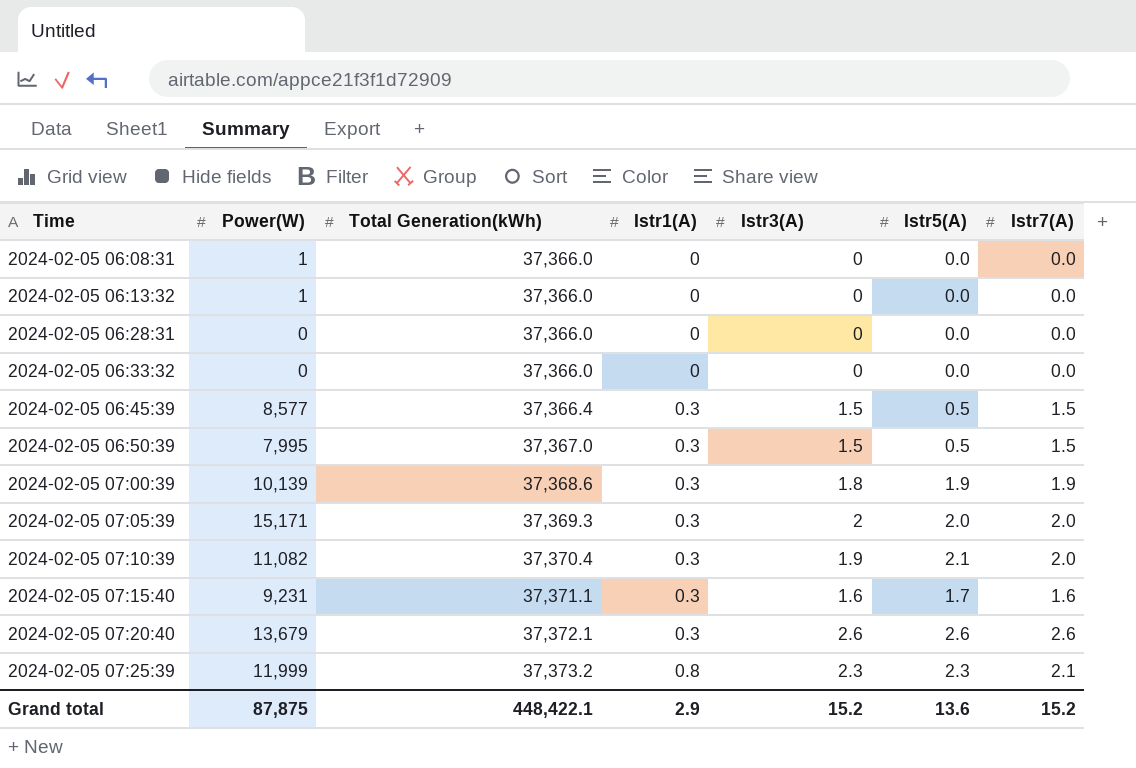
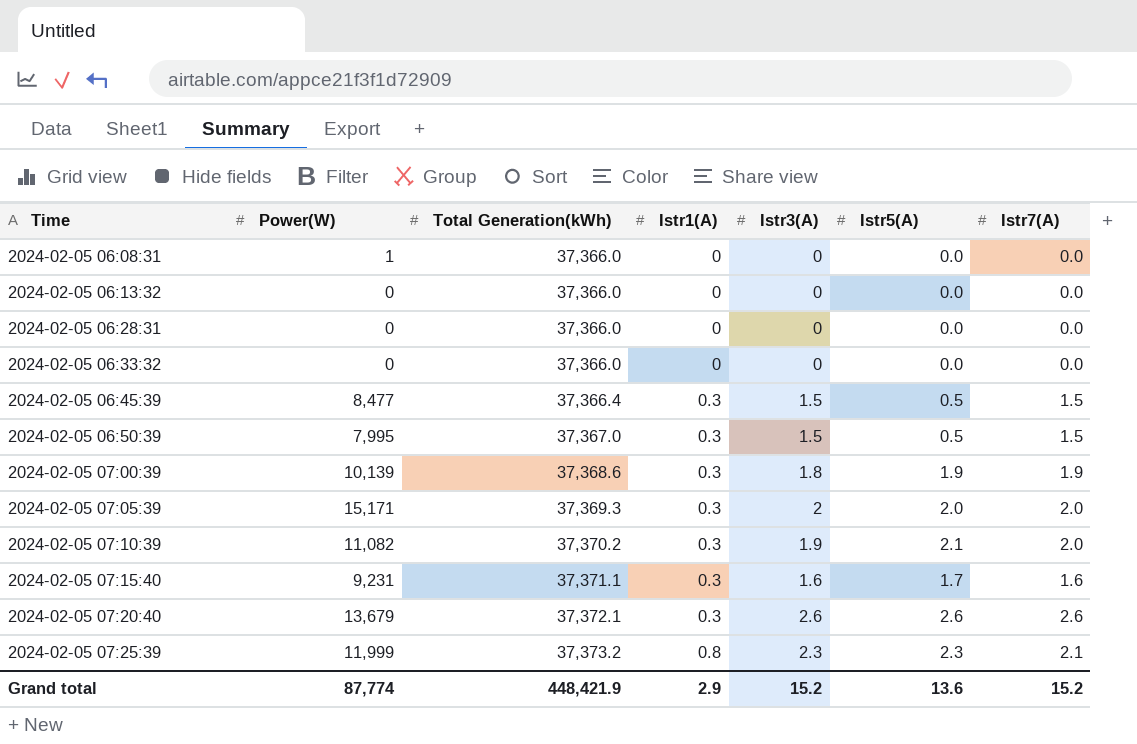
2024-02-05 06:13:32 | Power(W): 1 -> 0
2024-02-05 06:45:39 | Power(W): 8,577 -> 8,477
2024-02-05 07:10:39 | Total Generation(kWh): 37,370.4 -> 37,370.2
Grand total | Power(W): 87,875 -> 87,774
Grand total | Total Generation(kWh): 448,422.1 -> 448,421.9

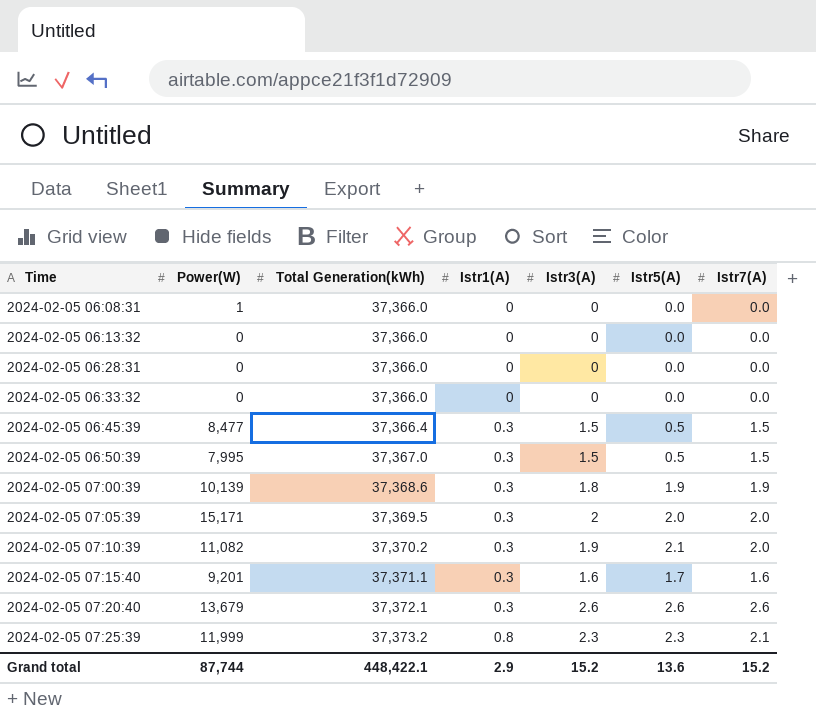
2024-02-05 07:05:39 | Total Generation(kWh): 37,369.3 -> 37,369.5
2024-02-05 07:15:40 | Power(W): 9,231 -> 9,201
Grand total | Power(W): 87,774 -> 87,744
Grand total | Total Generation(kWh): 448,421.9 -> 448,422.1

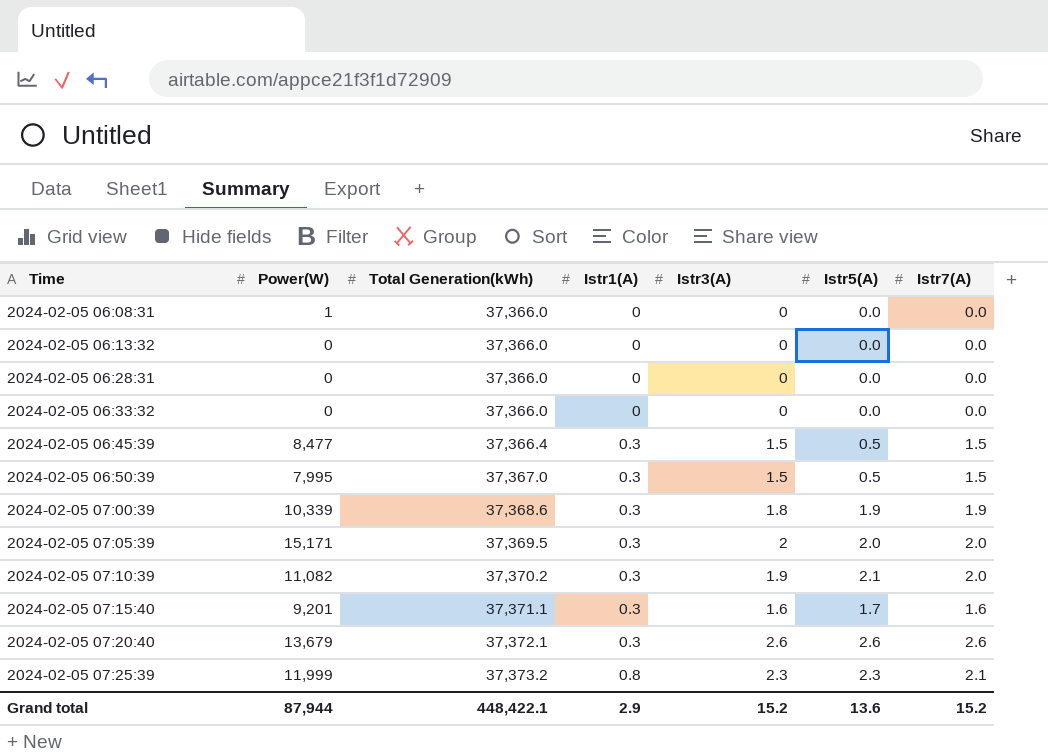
2024-02-05 07:00:39 | Power(W): 10,139 -> 10,339
Grand total | Power(W): 87,744 -> 87,944

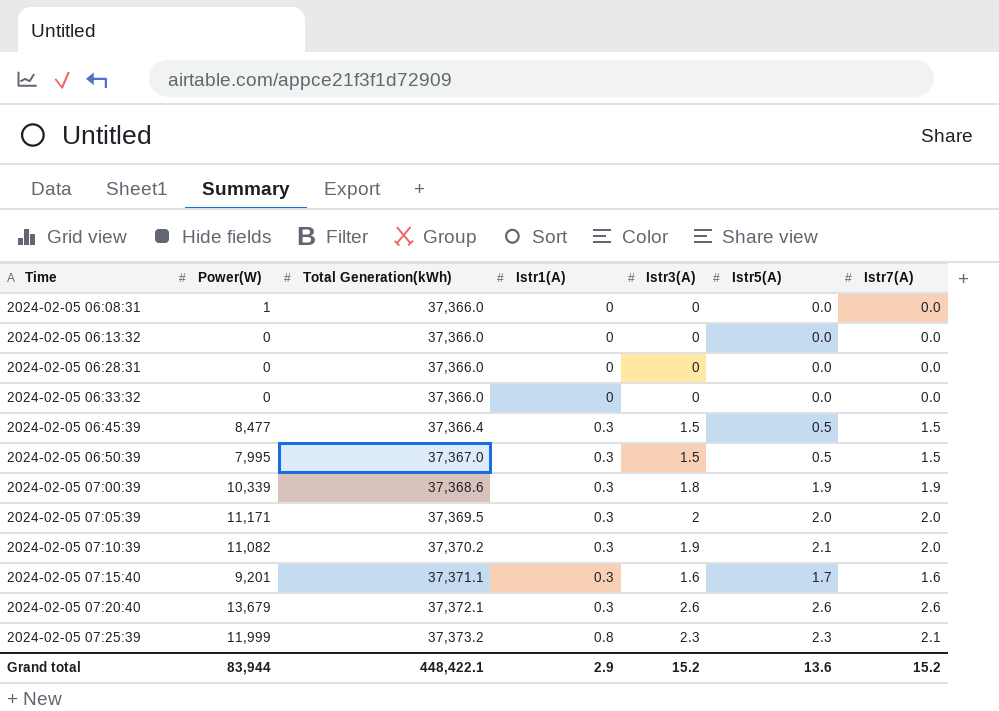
2024-02-05 07:05:39 | Power(W): 15,171 -> 11,171
Grand total | Power(W): 87,944 -> 83,944

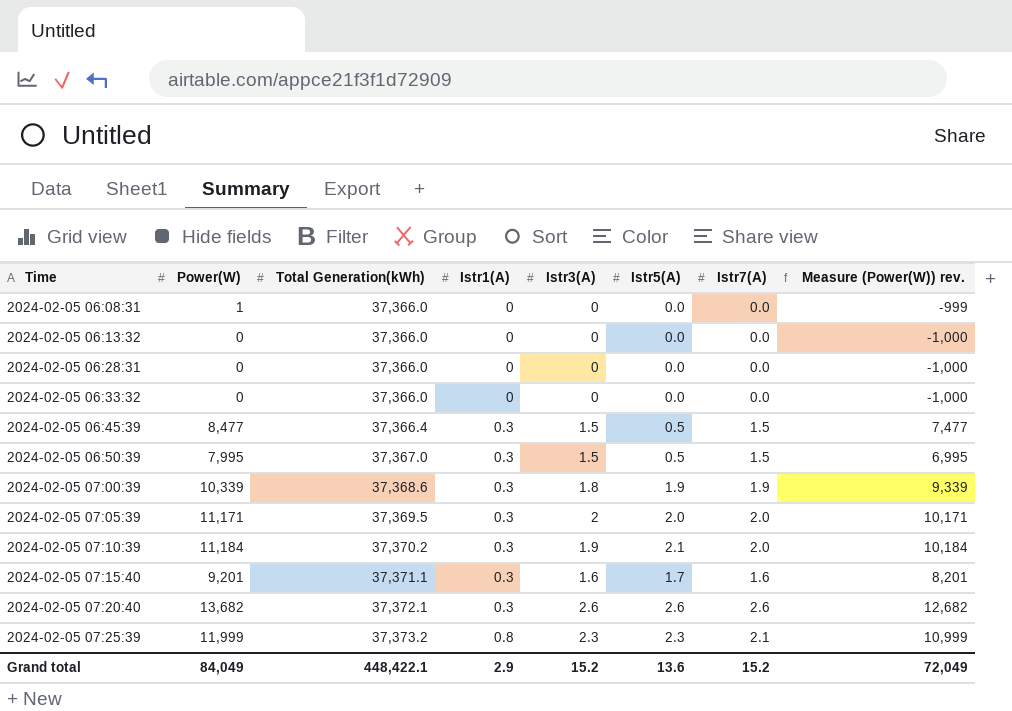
column Measure (Power(W)) rev. | formula: none -> [Power(W)] - 1000
2024-02-05 07:10:39 | Power(W): 11,082 -> 11,184
2024-02-05 07:20:40 | Power(W): 13,679 -> 13,682
Grand total | Power(W): 83,944 -> 84,049

